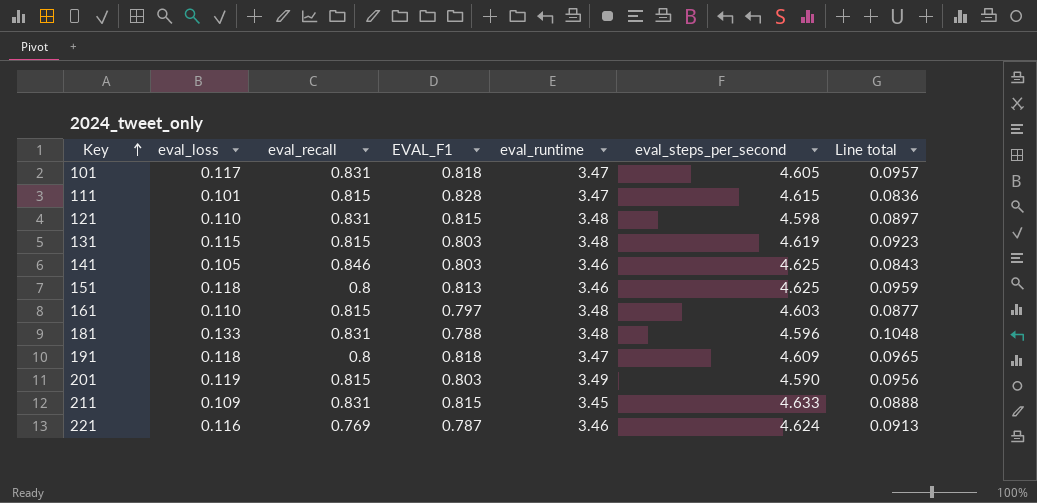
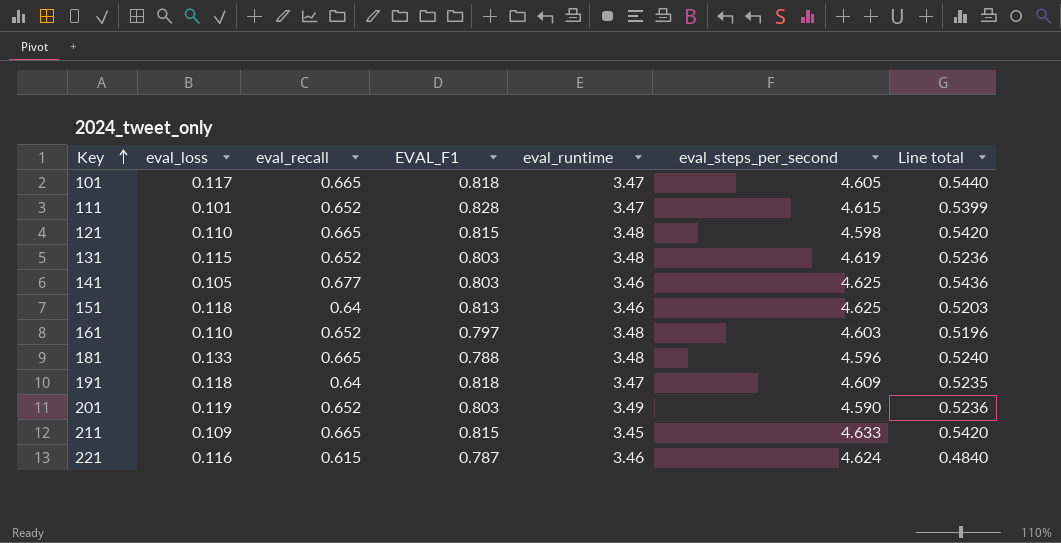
column Line total | formula: [eval_loss] * [EVAL_F1] -> [eval_recall] * [EVAL_F1]
101 | eval_recall: 0.831 -> 0.665
111 | eval_recall: 0.815 -> 0.652
121 | eval_recall: 0.831 -> 0.665
131 | eval_recall: 0.815 -> 0.652
141 | eval_recall: 0.846 -> 0.677
151 | eval_recall: 0.8 -> 0.64
161 | eval_recall: 0.815 -> 0.652
181 | eval_recall: 0.831 -> 0.665
191 | eval_recall: 0.8 -> 0.64
201 | eval_recall: 0.815 -> 0.652
211 | eval_recall: 0.831 -> 0.665
221 | eval_recall: 0.769 -> 0.615

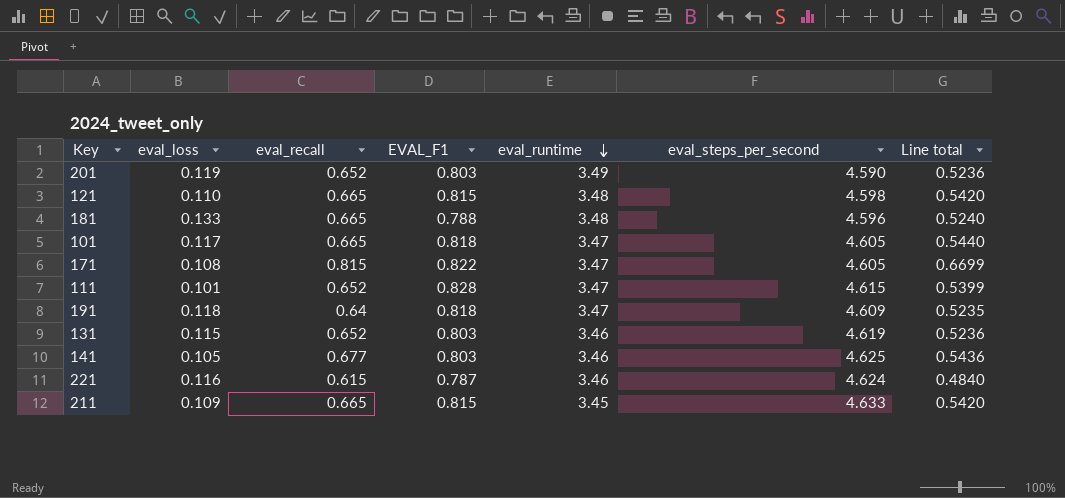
row order: Key ascending -> eval_runtime descending
row 151: 0.118 | 0.64 | 0.813 | 3.46 | 4.625 | 0.5203 -> none
row 161: 0.110 | 0.652 | 0.797 | 3.48 | 4.603 | 0.5196 -> none
row 171: none -> 0.108 | 0.815 | 0.822 | 3.47 | 4.605 | 0.6699
131 | eval_runtime: 3.48 -> 3.46

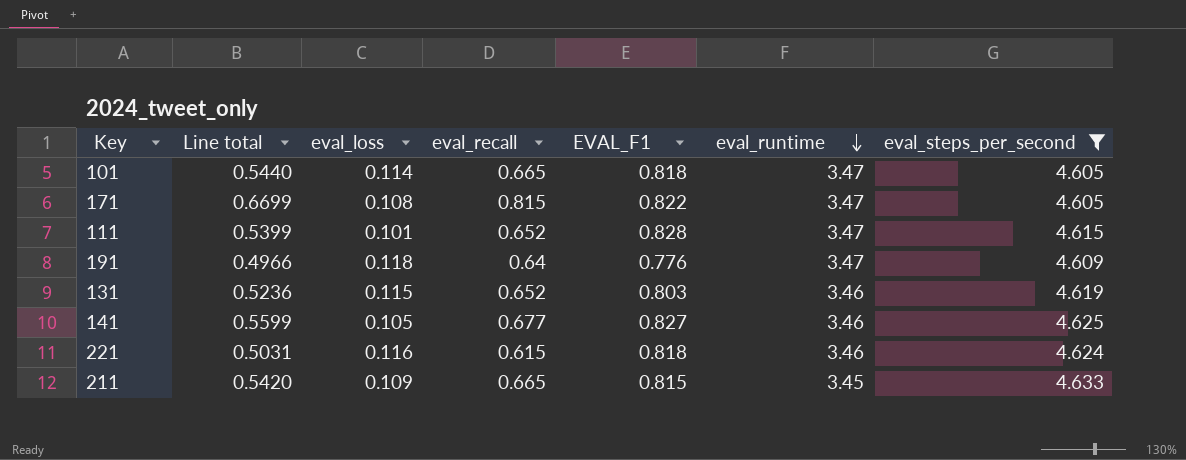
filter: none -> eval_steps_per_second >= 4.605
column Line total | position: 7 -> 2
101 | eval_loss: 0.117 -> 0.114
191 | Line total: 0.5235 -> 0.4966
191 | EVAL_F1: 0.818 -> 0.776
141 | Line total: 0.5436 -> 0.5599
141 | EVAL_F1: 0.803 -> 0.827
221 | Line total: 0.4840 -> 0.5031
221 | EVAL_F1: 0.787 -> 0.818

